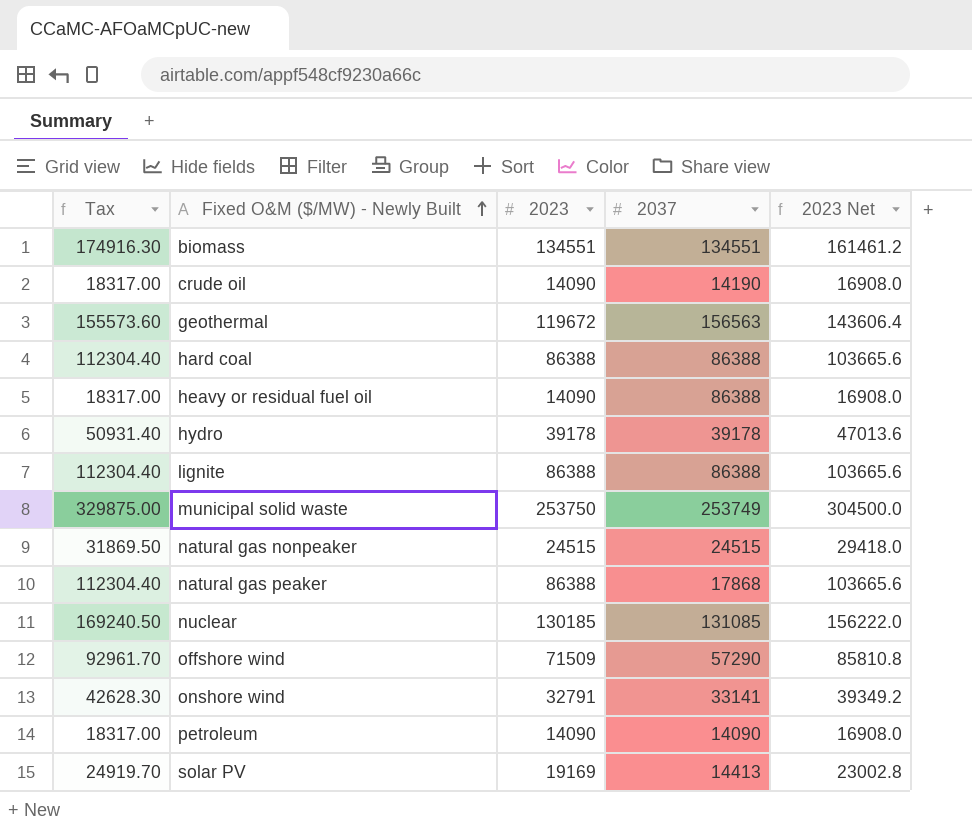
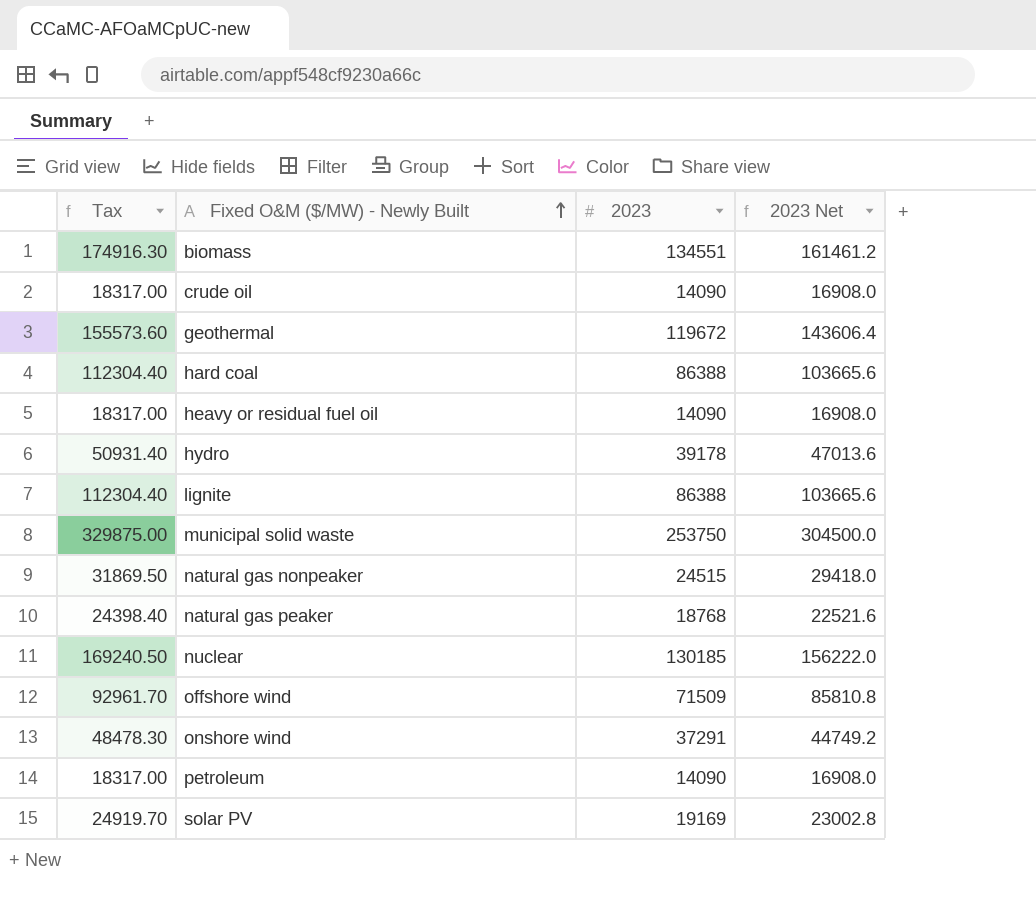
column 2037 | position: 4 -> none
natural gas peaker | Tax: 112304.40 -> 24398.40
natural gas peaker | 2023: 86388 -> 18768
natural gas peaker | 2023 Net: 103665.6 -> 22521.6
onshore wind | Tax: 42628.30 -> 48478.30
onshore wind | 2023: 32791 -> 37291
onshore wind | 2023 Net: 39349.2 -> 44749.2

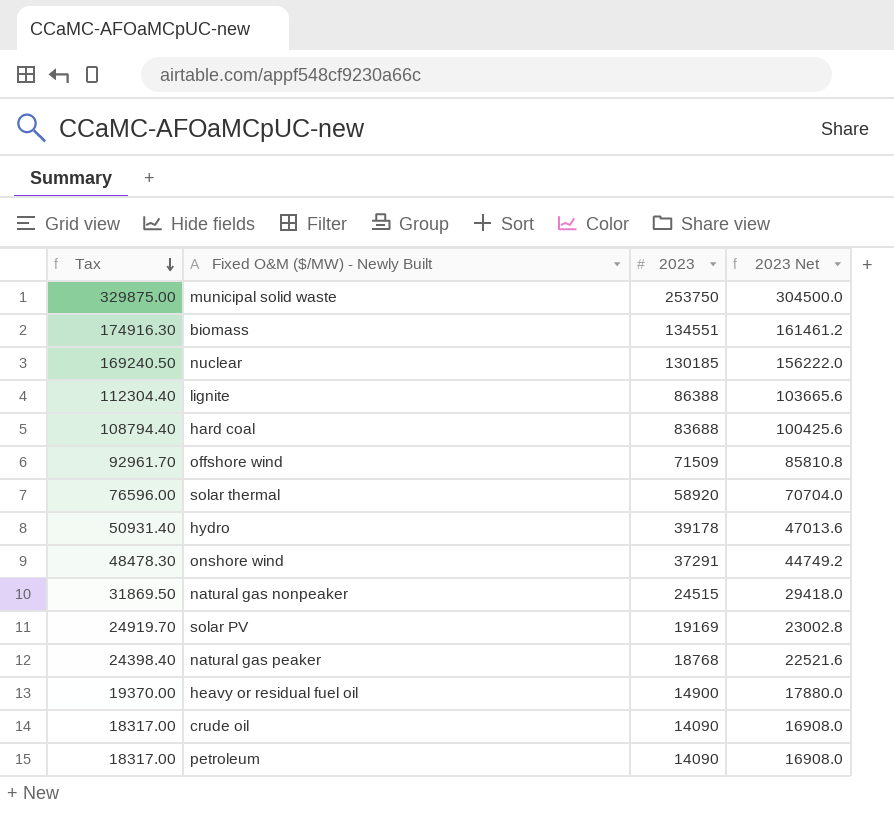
row order: Fixed O&M ($/MW) - Newly Built ascending -> Tax descending
row geothermal: 155573.60 | 119672 | 143606.4 -> none
hard coal | Tax: 112304.40 -> 108794.40
hard coal | 2023: 86388 -> 83688
hard coal | 2023 Net: 103665.6 -> 100425.6
row solar thermal: none -> 76596.00 | 58920 | 70704.0
heavy or residual fuel oil | Tax: 18317.00 -> 19370.00
heavy or residual fuel oil | 2023: 14090 -> 14900
heavy or residual fuel oil | 2023 Net: 16908.0 -> 17880.0

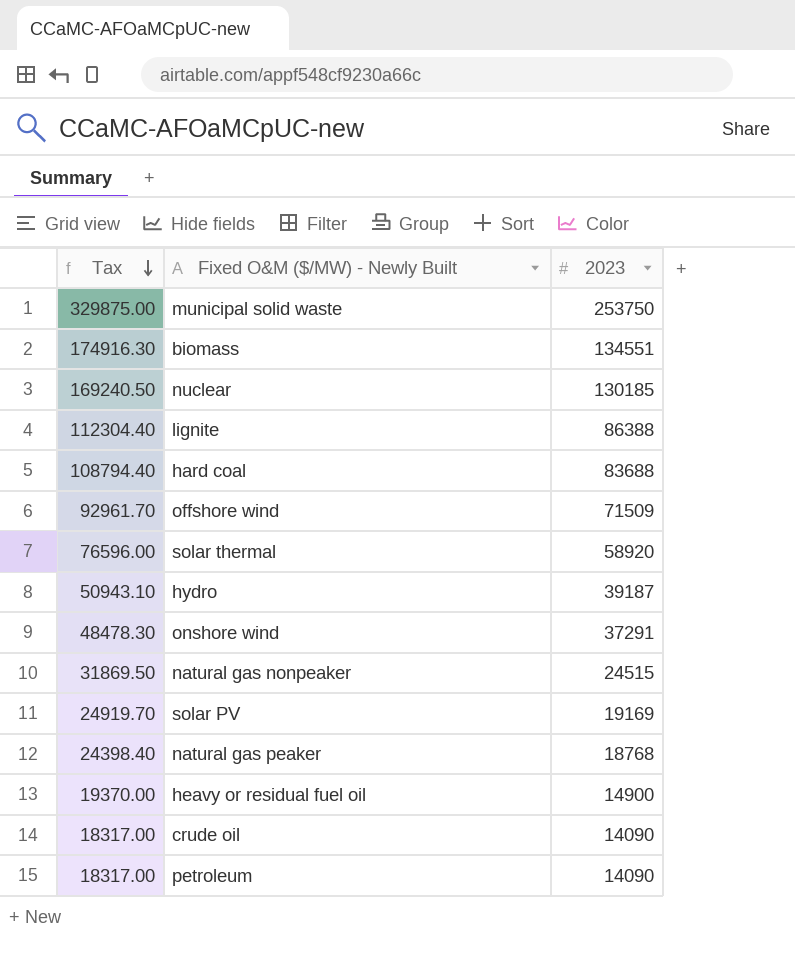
column 2023 Net | formula: [2023] * 1.2 -> none
hydro | Tax: 50931.40 -> 50943.10
hydro | 2023: 39178 -> 39187

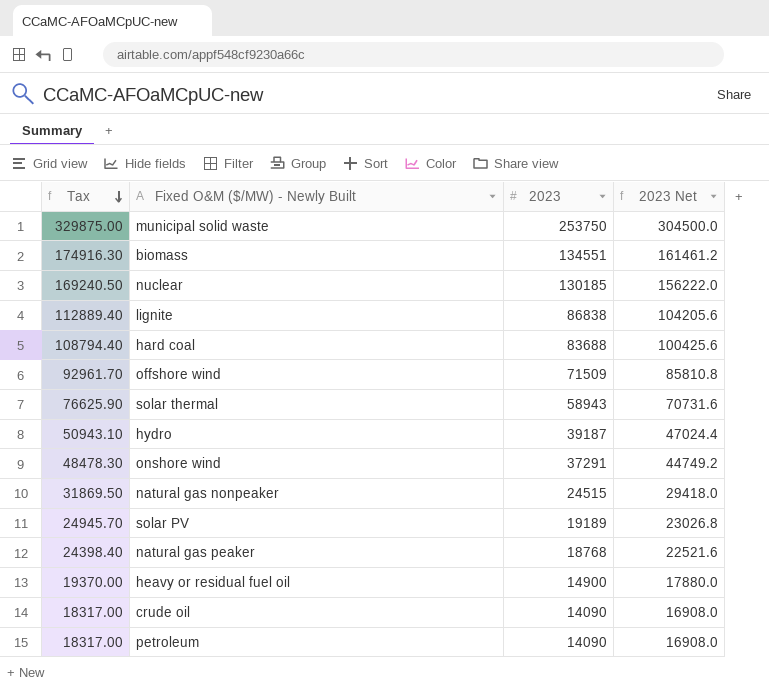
column 2023 Net | formula: none -> [2023] * 1.2
lignite | Tax: 112304.40 -> 112889.40
lignite | 2023: 86388 -> 86838
solar thermal | Tax: 76596.00 -> 76625.90
solar thermal | 2023: 58920 -> 58943
solar PV | Tax: 24919.70 -> 24945.70
solar PV | 2023: 19169 -> 19189

